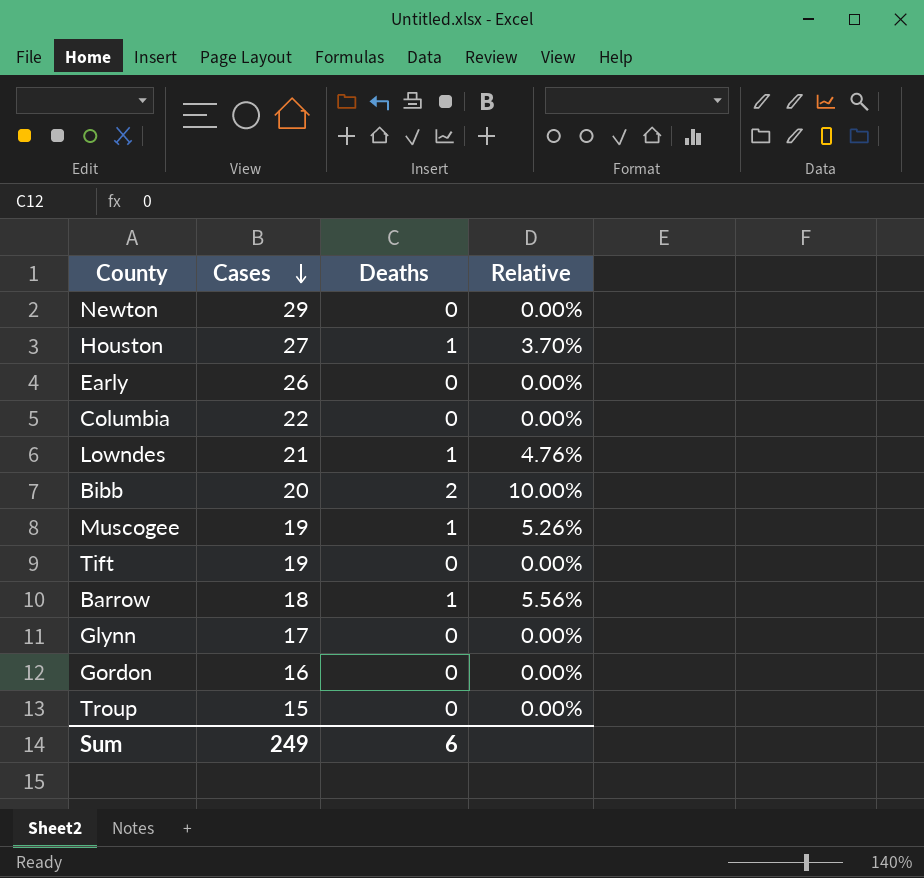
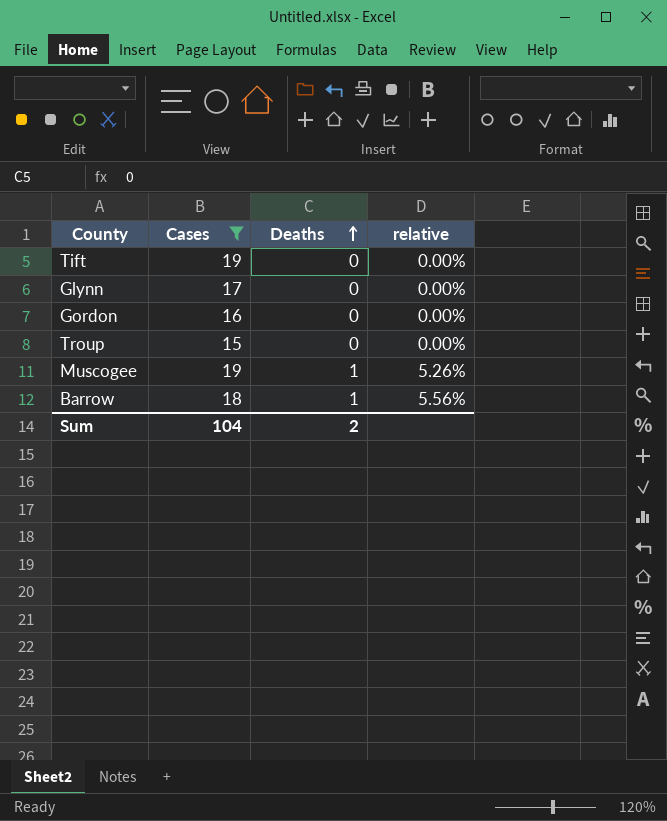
filter: none -> Cases <= 19
row order: Cases descending -> Deaths ascending
column name: Relative -> relative
Sum | Cases: 249 -> 104
Sum | Deaths: 6 -> 2

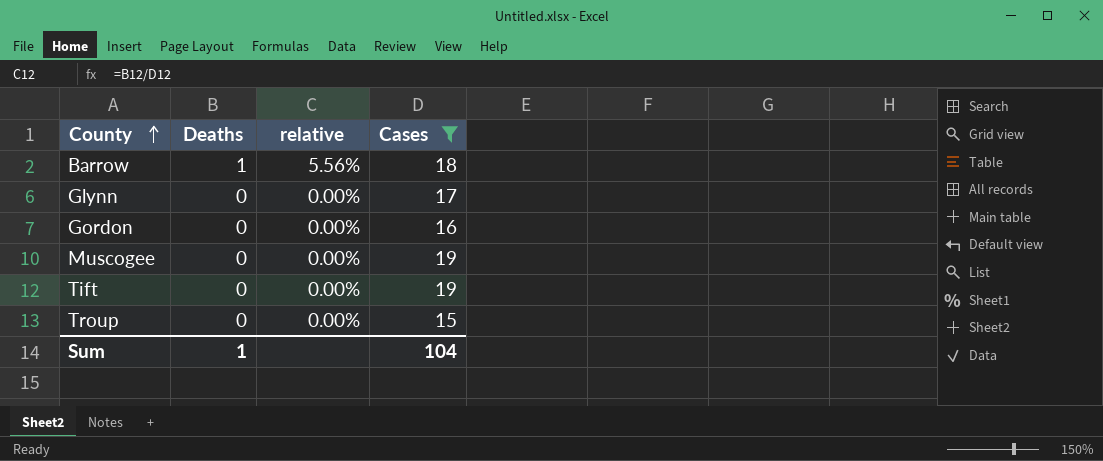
row order: Deaths ascending -> County ascending
column Cases | position: 2 -> 4
Muscogee | Deaths: 1 -> 0
Muscogee | relative: 5.26% -> 0.00%
Sum | Deaths: 2 -> 1

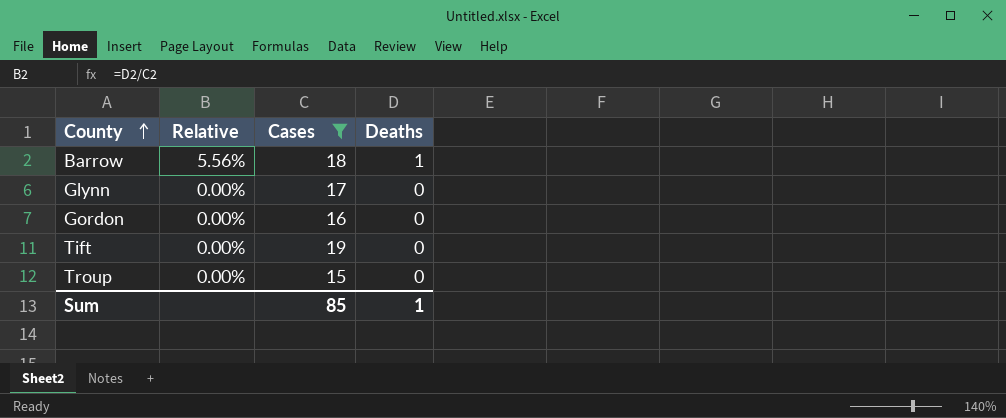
column name: relative -> Relative
column Deaths | position: 2 -> 4
row Muscogee: 0 | 0.00% | 19 -> none
Sum | Cases: 104 -> 85

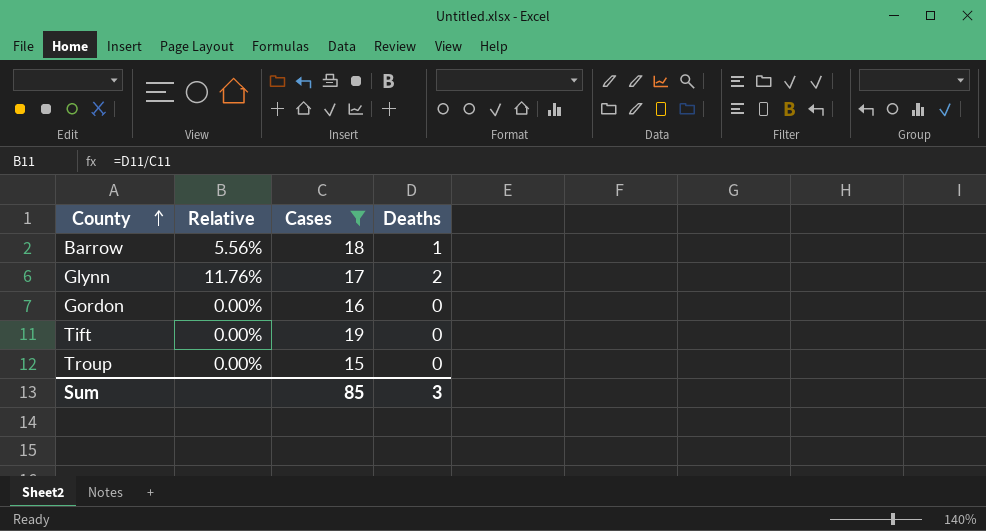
Glynn | Relative: 0.00% -> 11.76%
Glynn | Deaths: 0 -> 2
Sum | Deaths: 1 -> 3

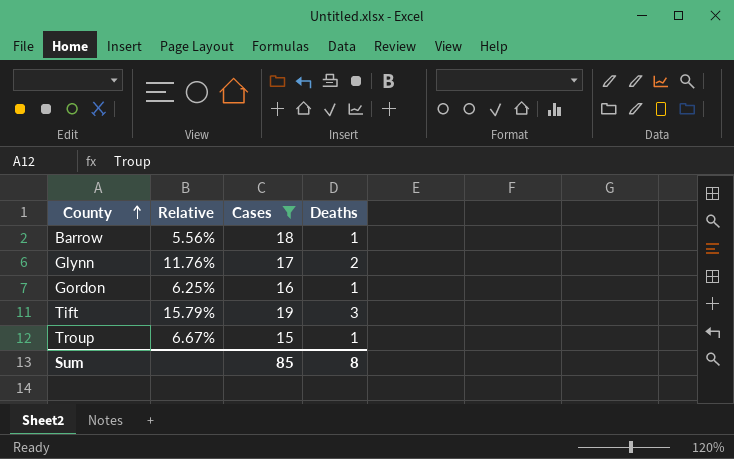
Gordon | Relative: 0.00% -> 6.25%
Gordon | Deaths: 0 -> 1
Tift | Relative: 0.00% -> 15.79%
Tift | Deaths: 0 -> 3
Troup | Relative: 0.00% -> 6.67%
Troup | Deaths: 0 -> 1
Sum | Deaths: 3 -> 8

